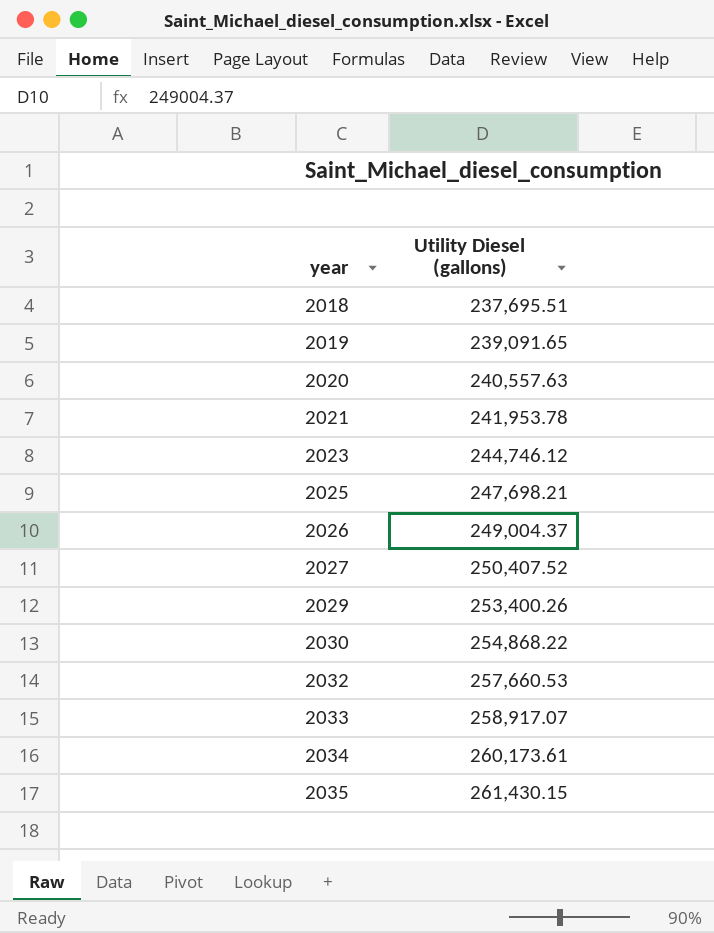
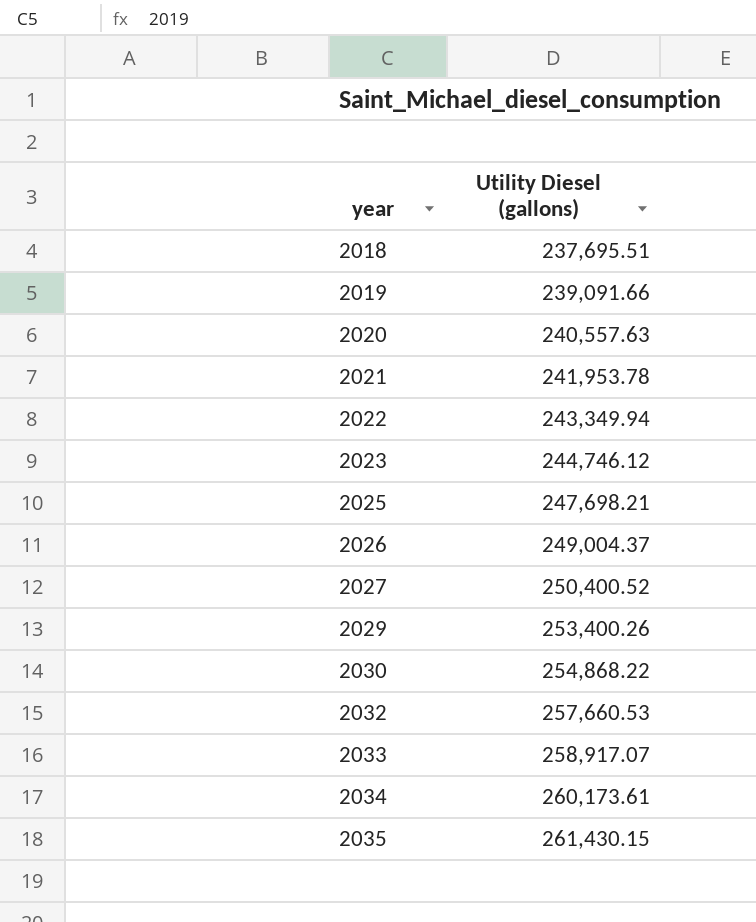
2019 | Utility Diesel (gallons): 239,091.65 -> 239,091.66
row 2022: none -> 243,349.94
2027 | Utility Diesel (gallons): 250,407.52 -> 250,400.52

